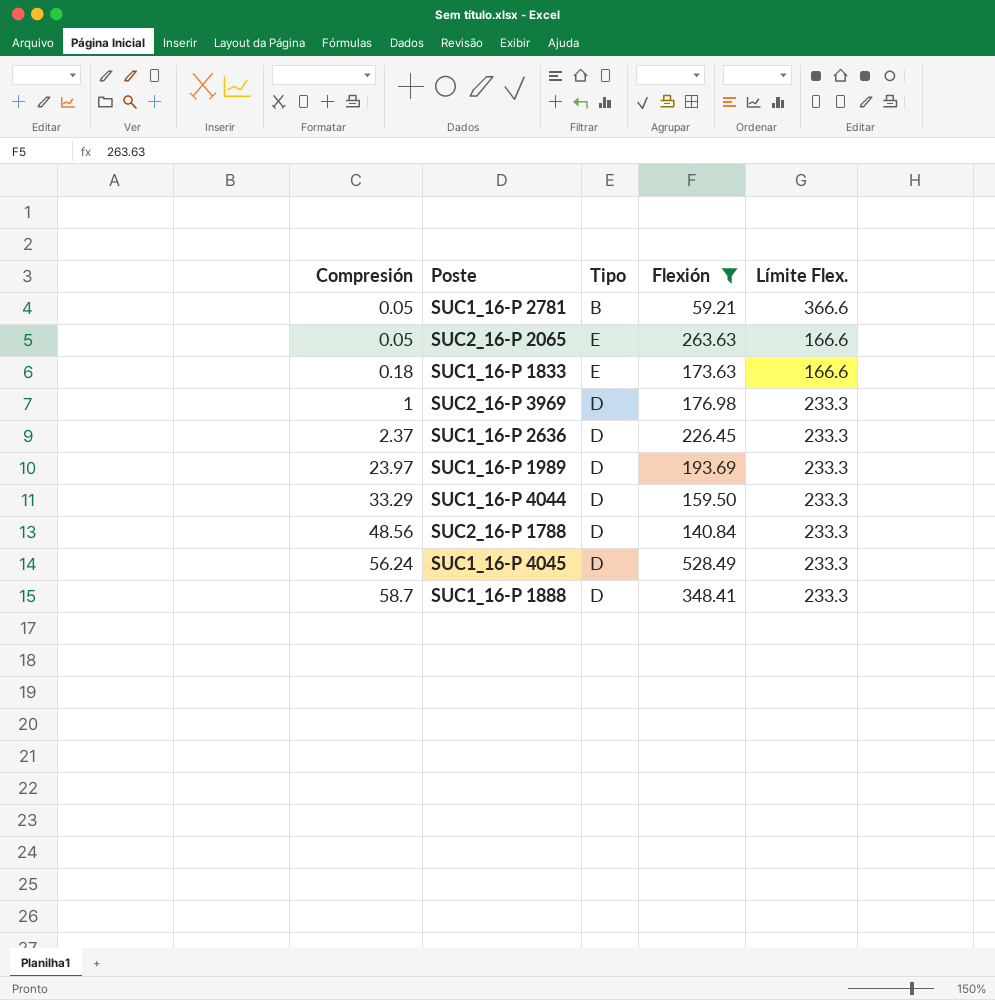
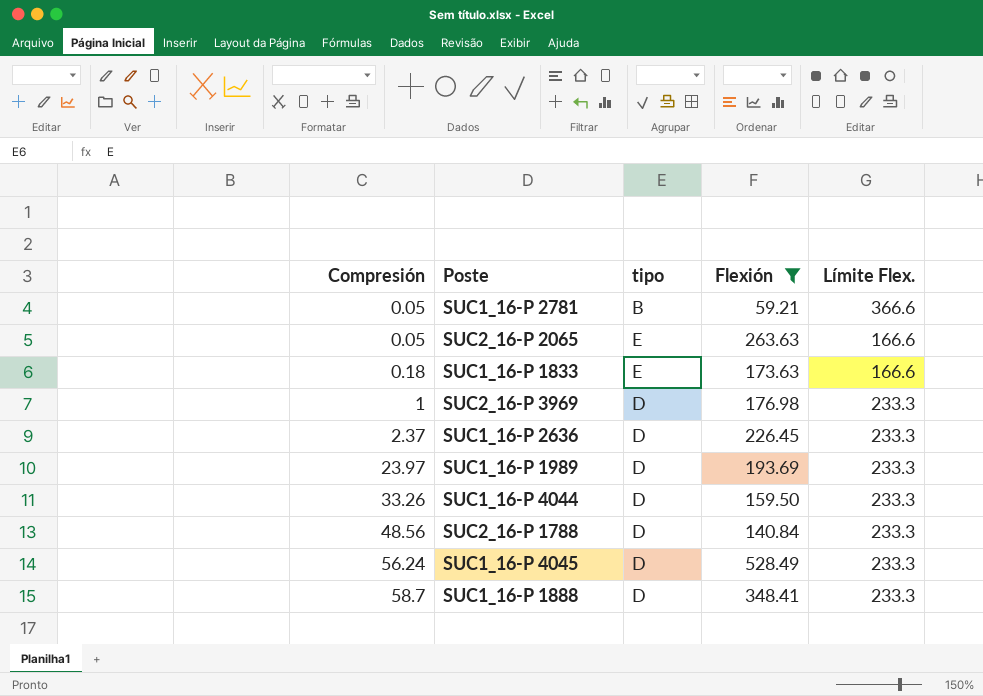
column name: Tipo -> tipo
SUC1_16-P 4044 | Compresión: 33.29 -> 33.26

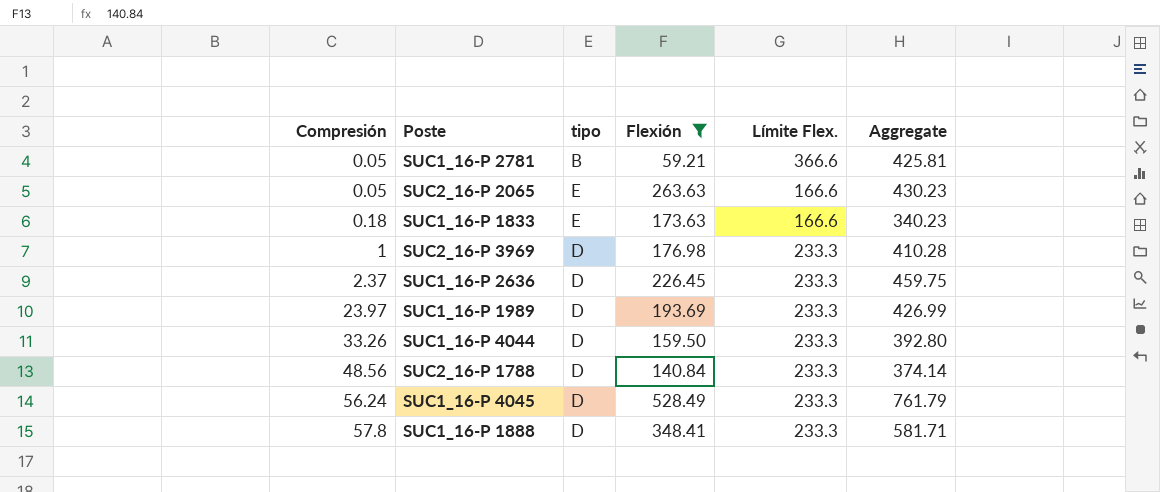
column Aggregate | formula: none -> [Flexión] + [Límite Flex.]
SUC1_16-P 1888 | Compresión: 58.7 -> 57.8

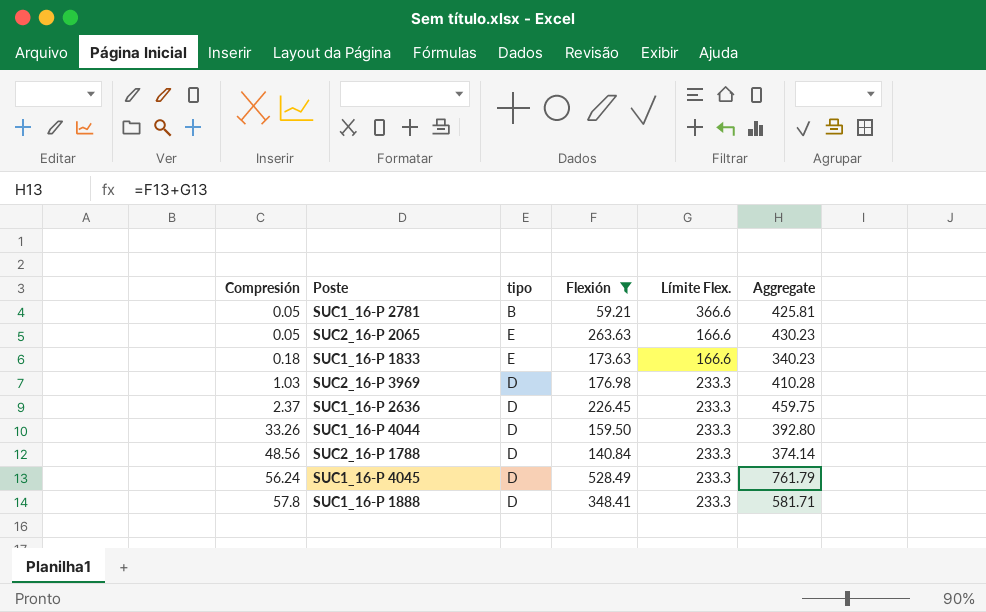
row SUC1_16-P 1989: 23.97 | D | 193.69 | 233.3 | 426.99 -> none
SUC2_16-P 3969 | Compresión: 1 -> 1.03

